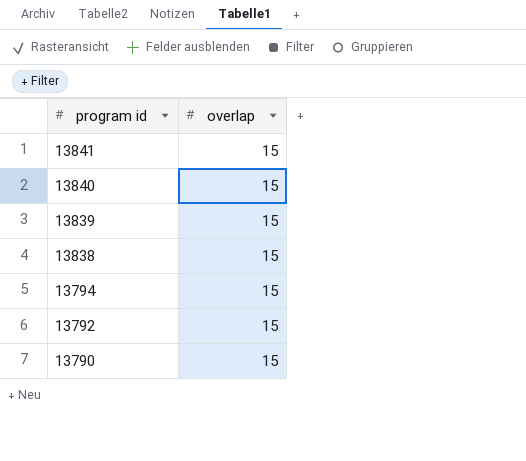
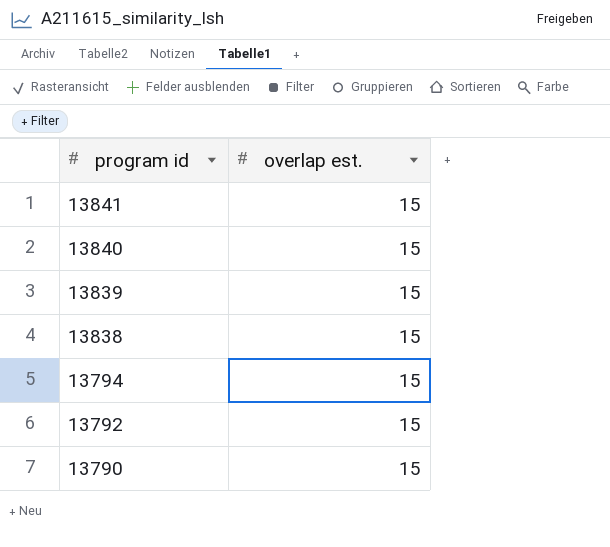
column name: overlap -> overlap est.

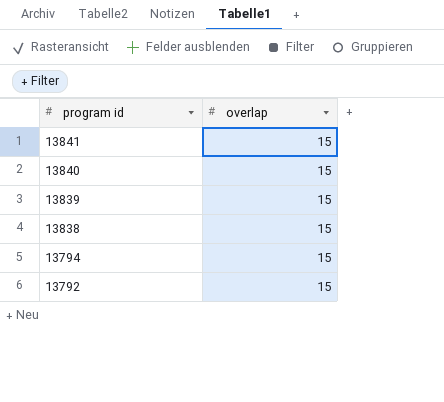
column name: overlap est. -> overlap
row 13790: 15 -> none

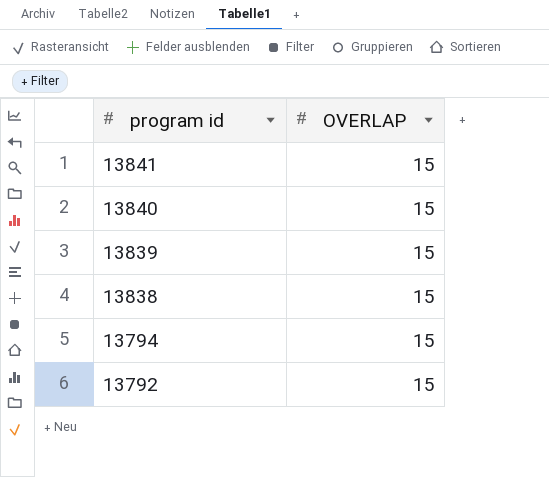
column name: overlap -> OVERLAP

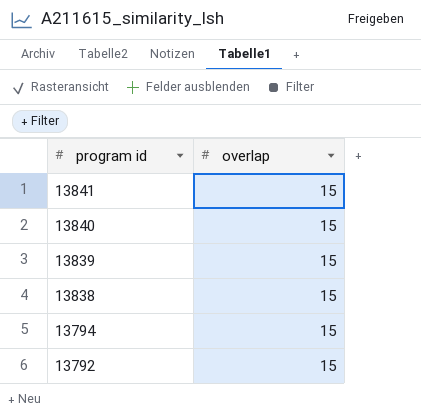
column name: OVERLAP -> overlap

